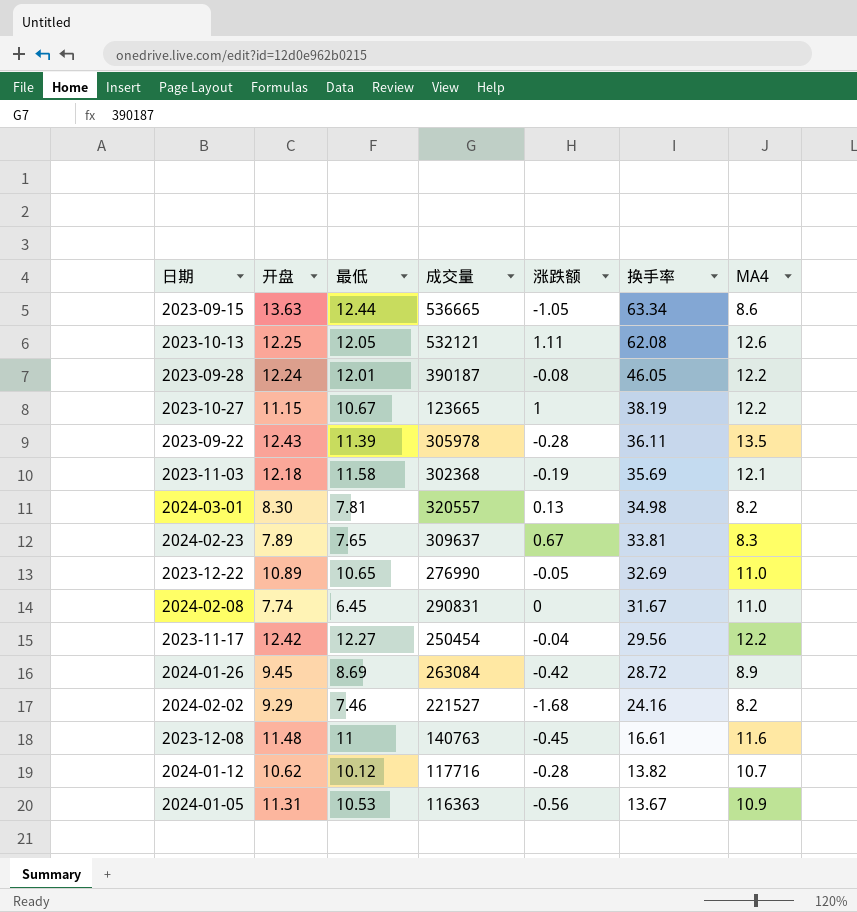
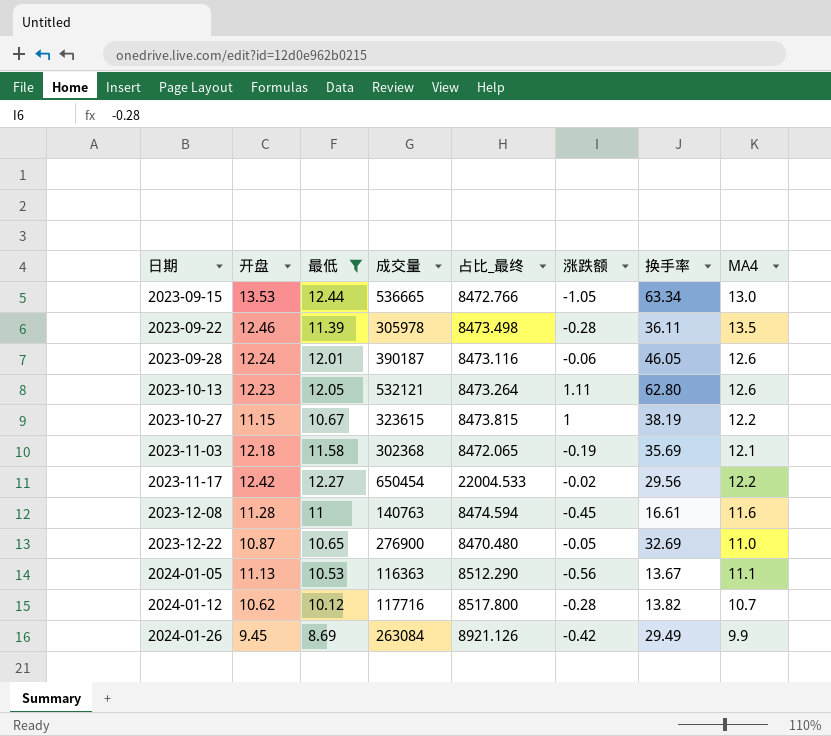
filter: none -> 最低 >= 8.69
row order: 换手率 descending -> 日期 ascending
column 占比_最终 | formula: none -> [成交量] / [换手率]
2023-09-15 | 开盘: 13.63 -> 13.53
2023-09-15 | MA4: 8.6 -> 13.0
2023-09-22 | 开盘: 12.43 -> 12.46
2023-09-28 | 涨跌额: -0.08 -> -0.06
2023-09-28 | MA4: 12.2 -> 12.6
2023-10-13 | 开盘: 12.25 -> 12.23
2023-10-13 | 换手率: 62.08 -> 62.80
2023-10-27 | 成交量: 123665 -> 323615
2023-11-17 | 成交量: 250454 -> 650454
2023-11-17 | 涨跌额: -0.04 -> -0.02
2023-12-08 | 开盘: 11.48 -> 11.28
2023-12-22 | 开盘: 10.89 -> 10.87
2023-12-22 | 成交量: 276990 -> 276900
2024-01-05 | 开盘: 11.31 -> 11.13
2024-01-05 | MA4: 10.9 -> 11.1
2024-01-26 | 换手率: 28.72 -> 29.49
2024-01-26 | MA4: 8.9 -> 9.9

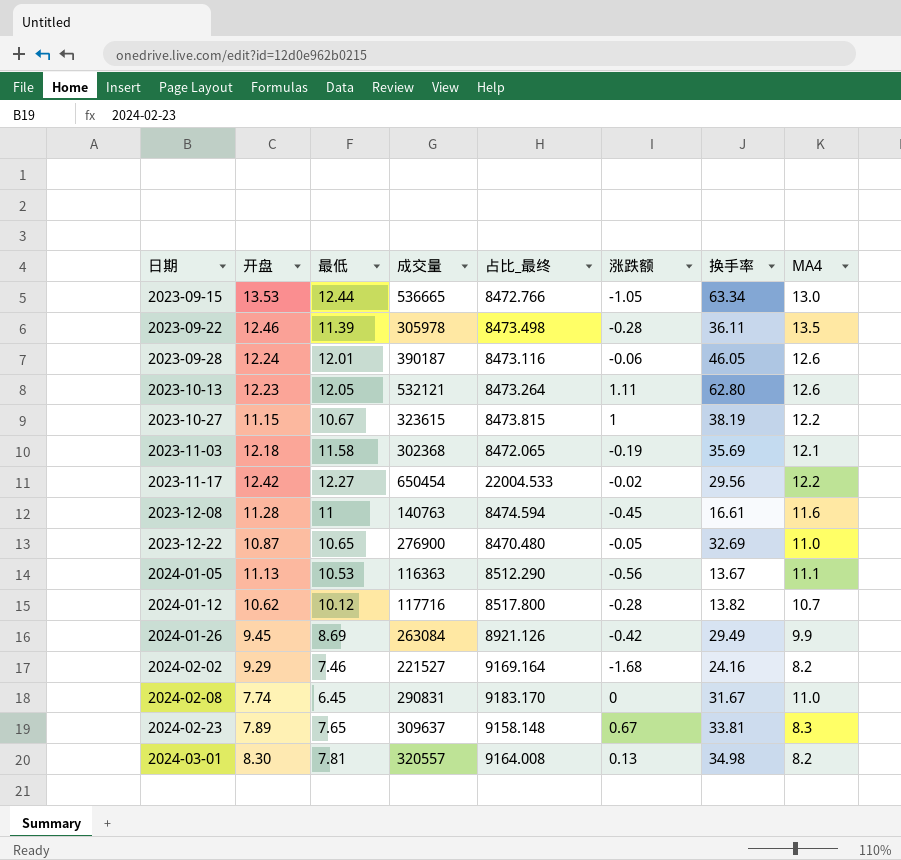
filter: 最低 >= 8.69 -> none

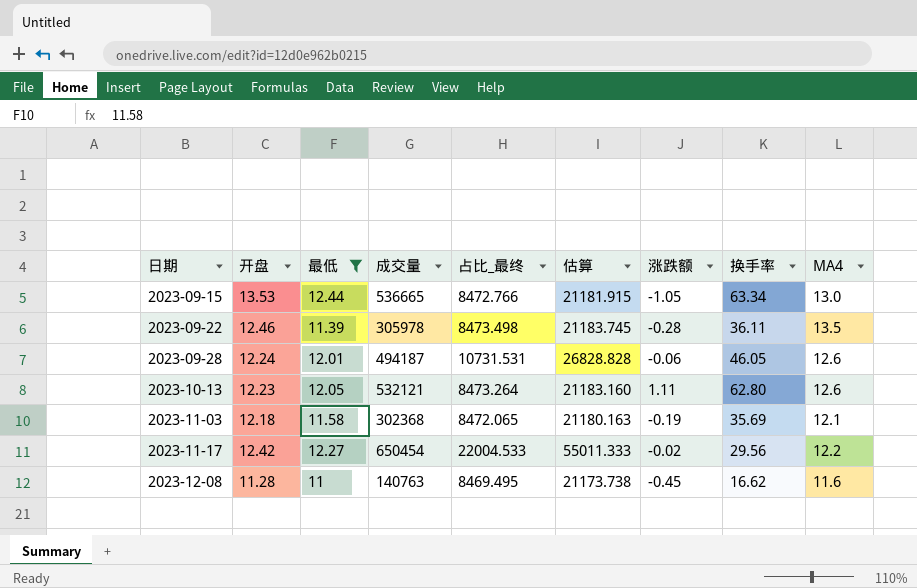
filter: none -> 最低 >= 11
column 估算 | formula: none -> [占比_最终] * 2.5
2023-09-28 | 成交量: 390187 -> 494187
2023-09-28 | 占比_最终: 8473.116 -> 10731.531
2023-12-08 | 占比_最终: 8474.594 -> 8469.495
2023-12-08 | 换手率: 16.61 -> 16.62

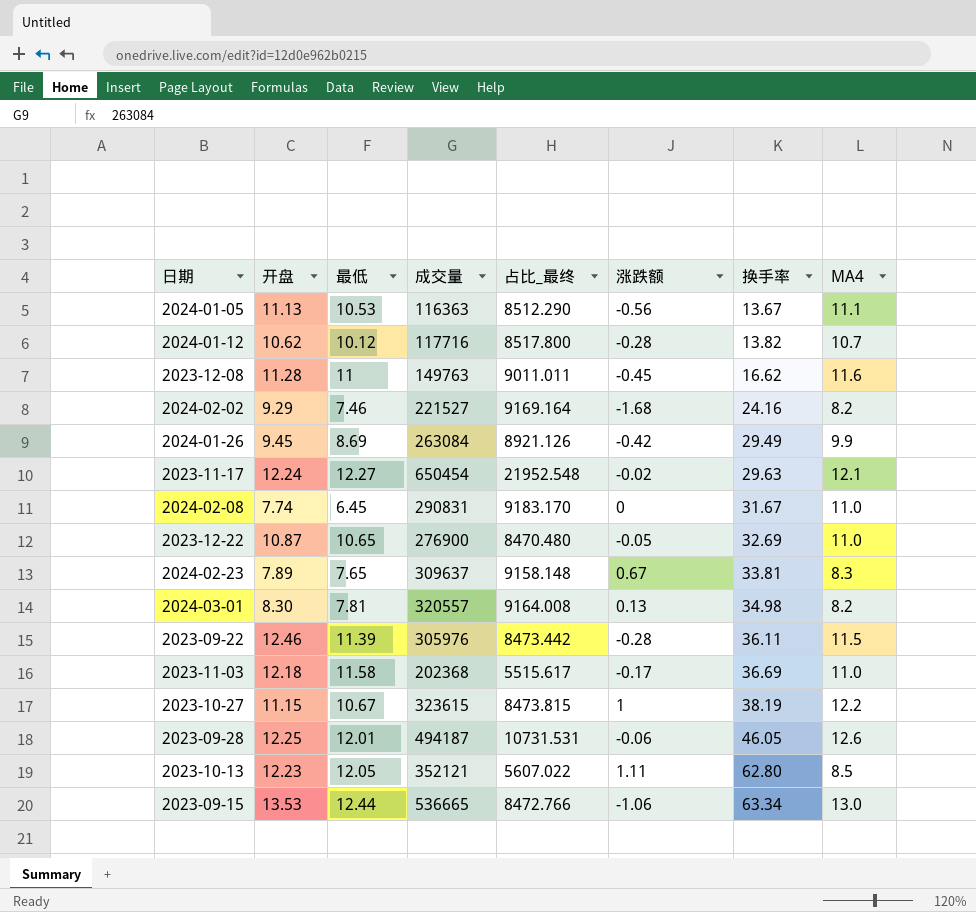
filter: 最低 >= 11 -> none
row order: 日期 ascending -> 换手率 ascending
column 估算 | formula: [占比_最终] * 2.5 -> none
2023-12-08 | 成交量: 140763 -> 149763
2023-12-08 | 占比_最终: 8469.495 -> 9011.011
2023-11-17 | 开盘: 12.42 -> 12.24
2023-11-17 | 占比_最终: 22004.533 -> 21952.548
2023-11-17 | 换手率: 29.56 -> 29.63
2023-11-17 | MA4: 12.2 -> 12.1
2023-09-22 | 成交量: 305978 -> 305976
2023-09-22 | 占比_最终: 8473.498 -> 8473.442
2023-09-22 | MA4: 13.5 -> 11.5
2023-11-03 | 成交量: 302368 -> 202368
2023-11-03 | 占比_最终: 8472.065 -> 5515.617
2023-11-03 | 涨跌额: -0.19 -> -0.17
2023-11-03 | 换手率: 35.69 -> 36.69
2023-11-03 | MA4: 12.1 -> 11.0
2023-09-28 | 开盘: 12.24 -> 12.25
2023-10-13 | 成交量: 532121 -> 352121
2023-10-13 | 占比_最终: 8473.264 -> 5607.022
2023-10-13 | MA4: 12.6 -> 8.5
2023-09-15 | 涨跌额: -1.05 -> -1.06

